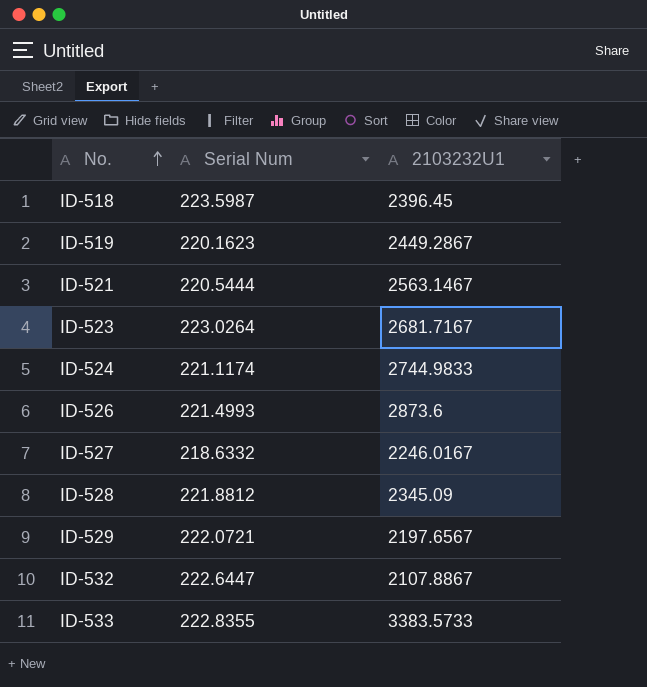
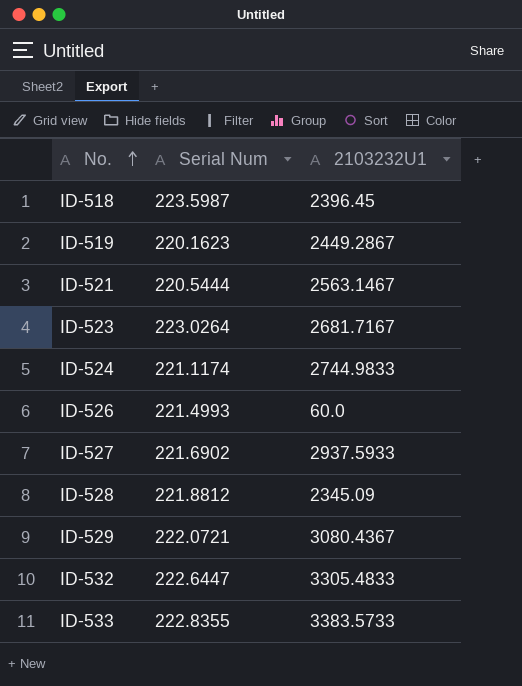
ID-526 | 2103232U1: 2873.6 -> 60.0
ID-527 | Serial Num: 218.6332 -> 221.6902
ID-527 | 2103232U1: 2246.0167 -> 2937.5933
ID-529 | 2103232U1: 2197.6567 -> 3080.4367
ID-532 | 2103232U1: 2107.8867 -> 3305.4833

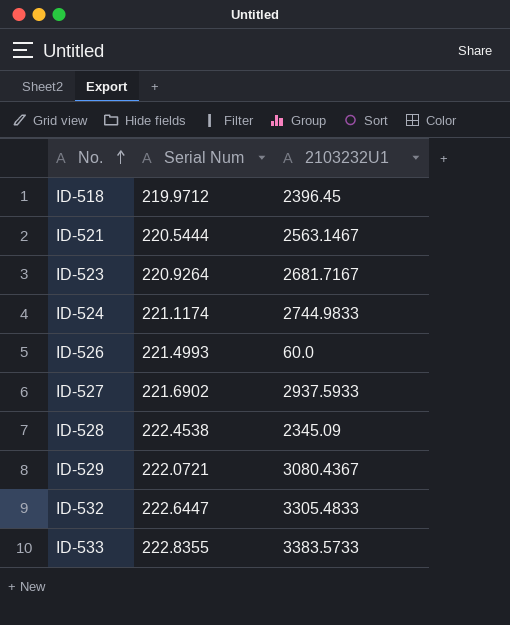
row ID-519: 220.1623 | 2449.2867 -> none
ID-518 | Serial Num: 223.5987 -> 219.9712
ID-523 | Serial Num: 223.0264 -> 220.9264
ID-528 | Serial Num: 221.8812 -> 222.4538

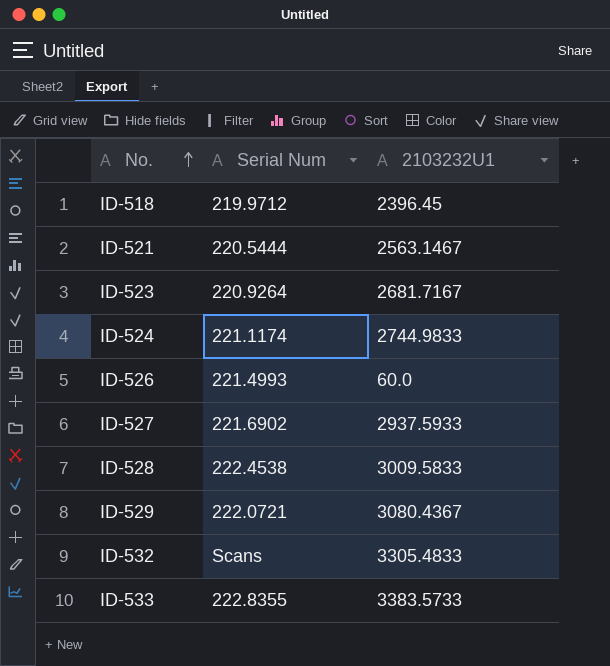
ID-528 | 2103232U1: 2345.09 -> 3009.5833
ID-532 | Serial Num: 222.6447 -> Scans

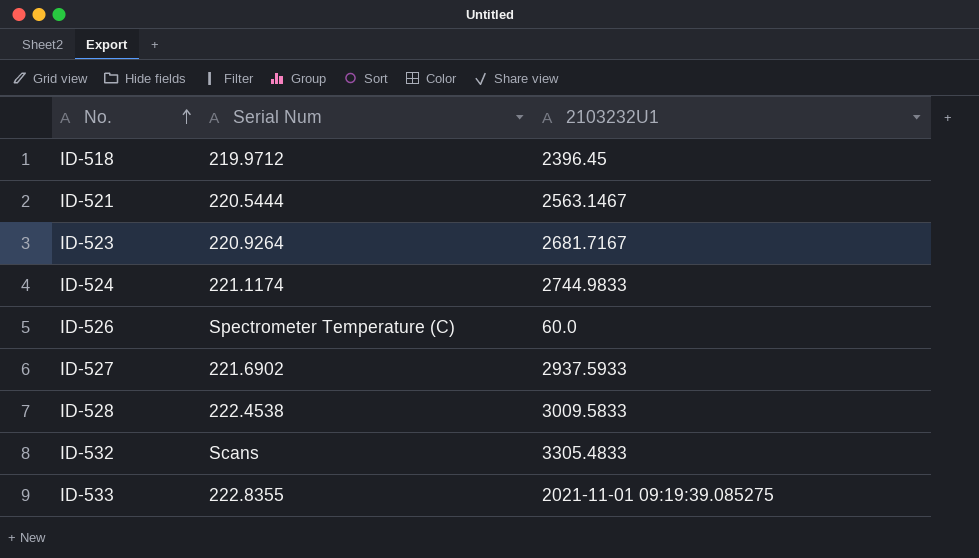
row ID-529: 222.0721 | 3080.4367 -> none
ID-526 | Serial Num: 221.4993 -> Spectrometer Temperature (C)
ID-533 | 2103232U1: 3383.5733 -> 2021-11-01 09:19:39.085275

